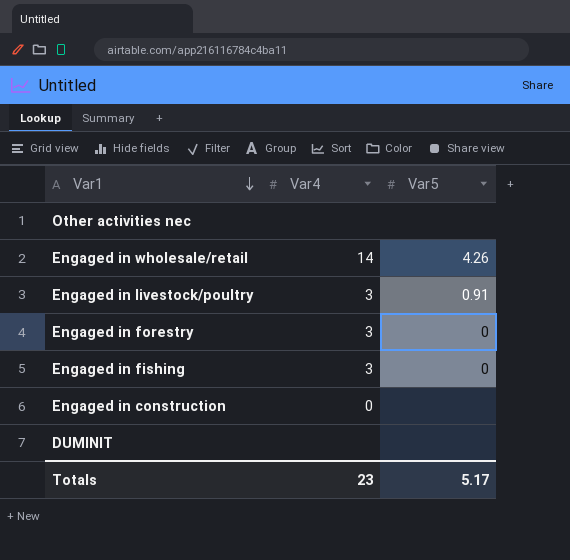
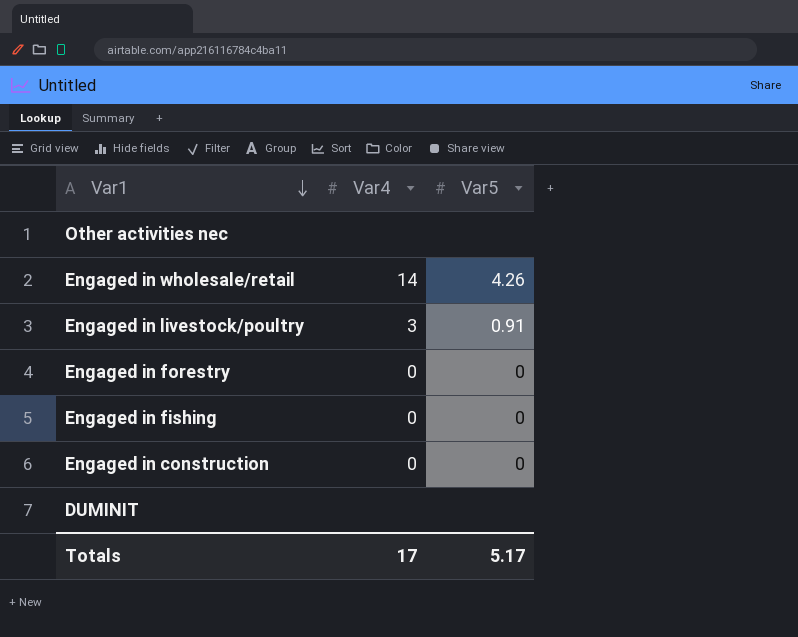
Engaged in forestry | Var4: 3 -> 0
Engaged in fishing | Var4: 3 -> 0
Engaged in construction | Var5: none -> 0
Totals | Var4: 23 -> 17

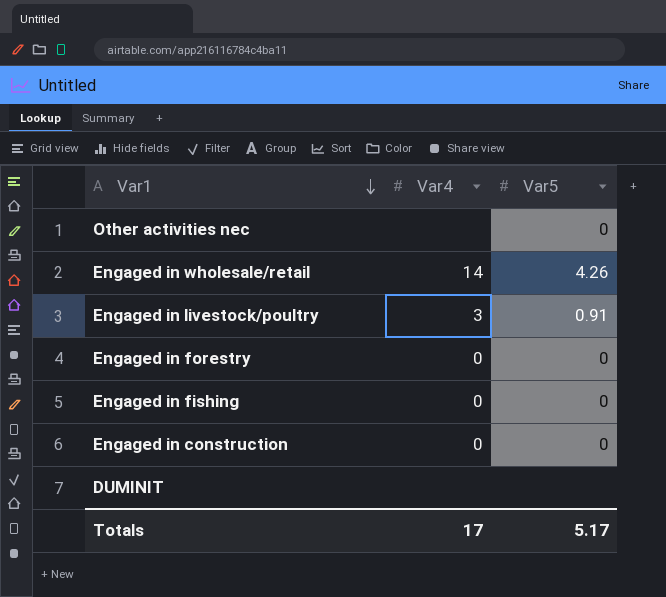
Other activities nec | Var5: none -> 0

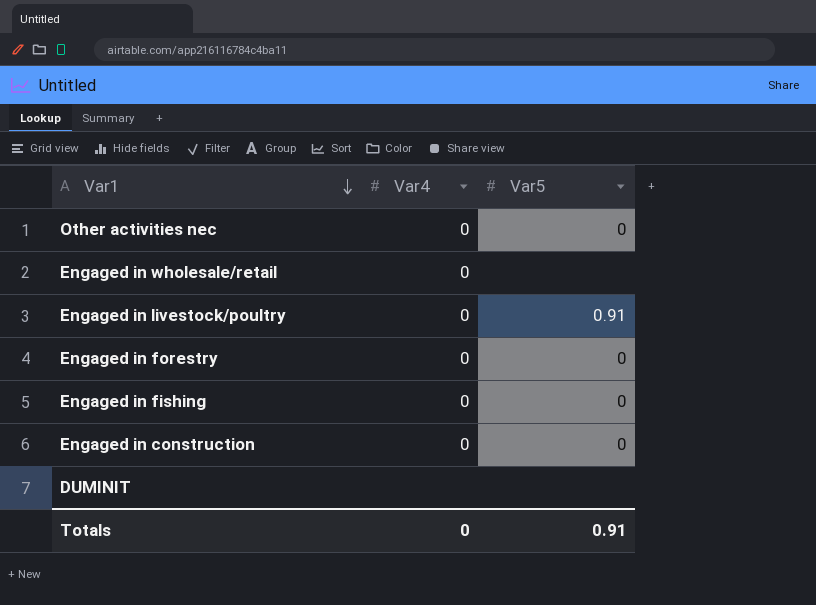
Other activities nec | Var4: none -> 0
Engaged in wholesale/retail | Var4: 14 -> 0
Engaged in wholesale/retail | Var5: 4.26 -> none
Engaged in livestock/poultry | Var4: 3 -> 0
Totals | Var4: 17 -> 0
Totals | Var5: 5.17 -> 0.91

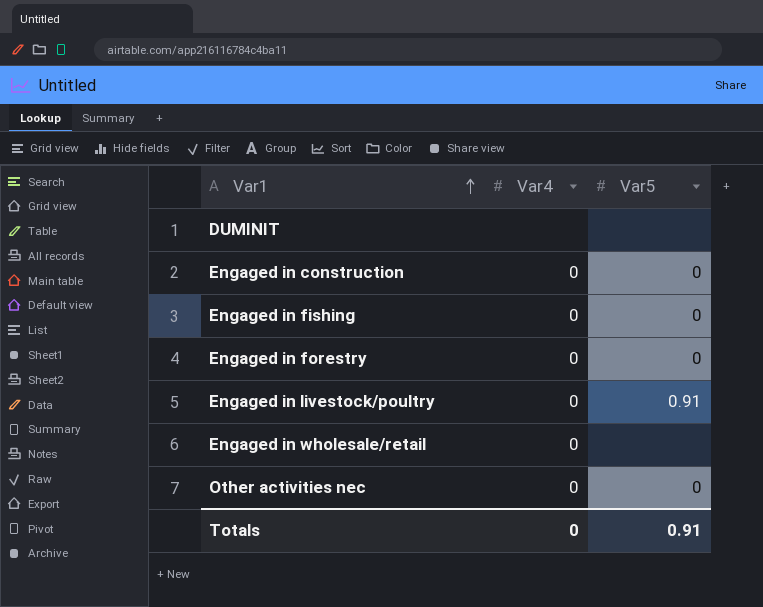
row order: Var1 descending -> Var1 ascending

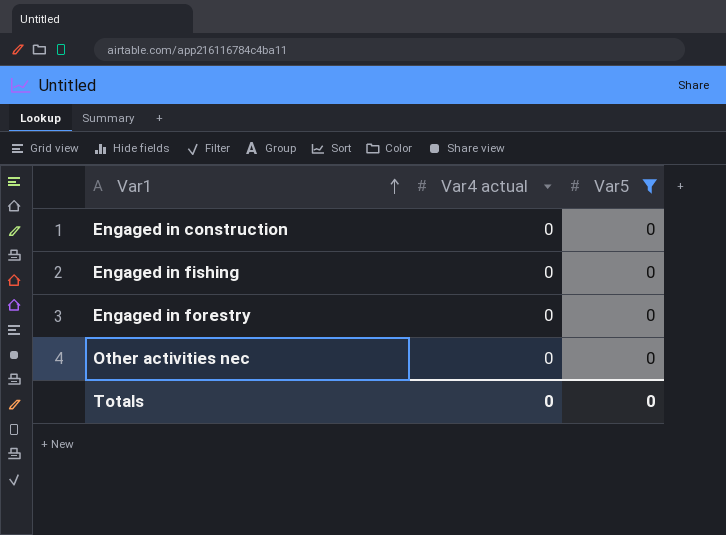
filter: none -> Var5 = 0
column name: Var4 -> Var4 actual
Totals | Var5: 0.91 -> 0

